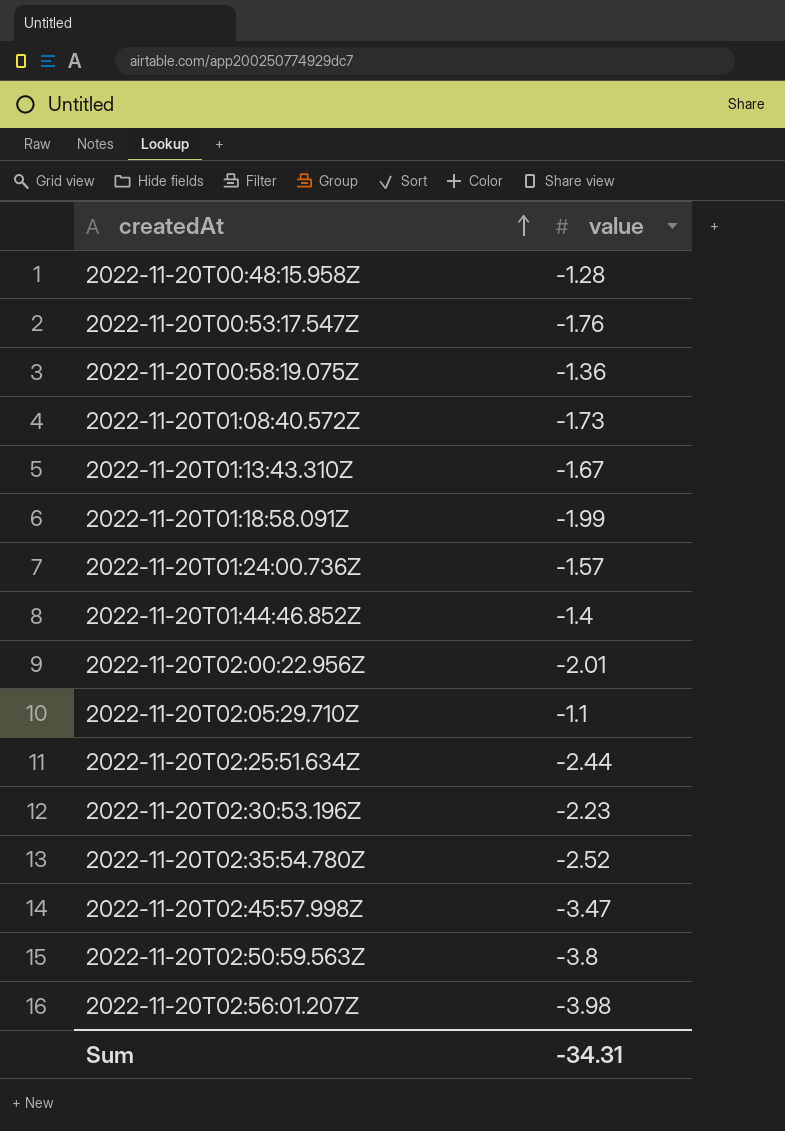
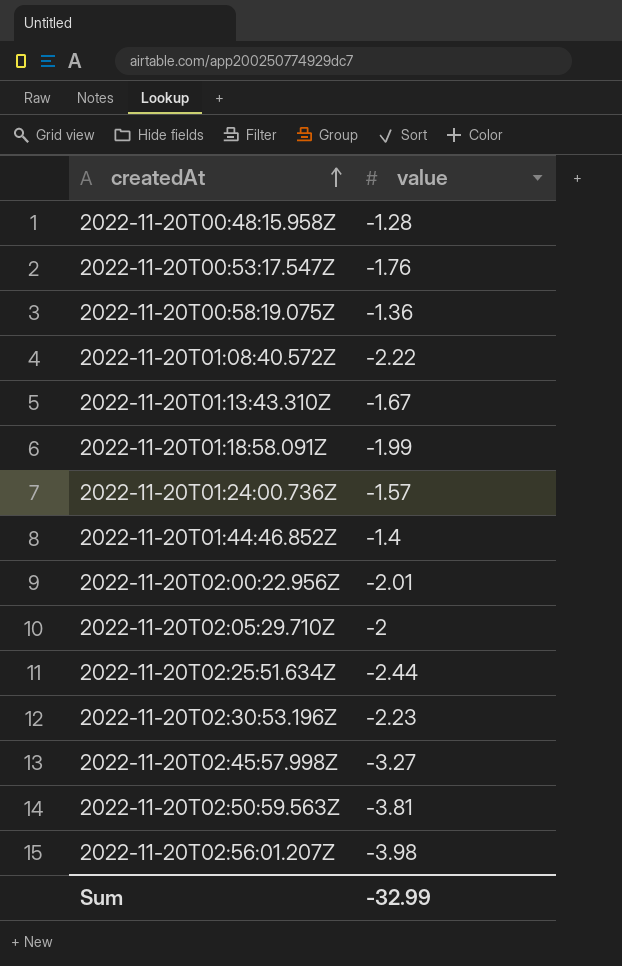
row 2022-11-20T02:35:54.780Z: -2.52 -> none
2022-11-20T01:08:40.572Z | value: -1.73 -> -2.22
2022-11-20T02:05:29.710Z | value: -1.1 -> -2
2022-11-20T02:45:57.998Z | value: -3.47 -> -3.27
2022-11-20T02:50:59.563Z | value: -3.8 -> -3.81
Sum | value: -34.31 -> -32.99

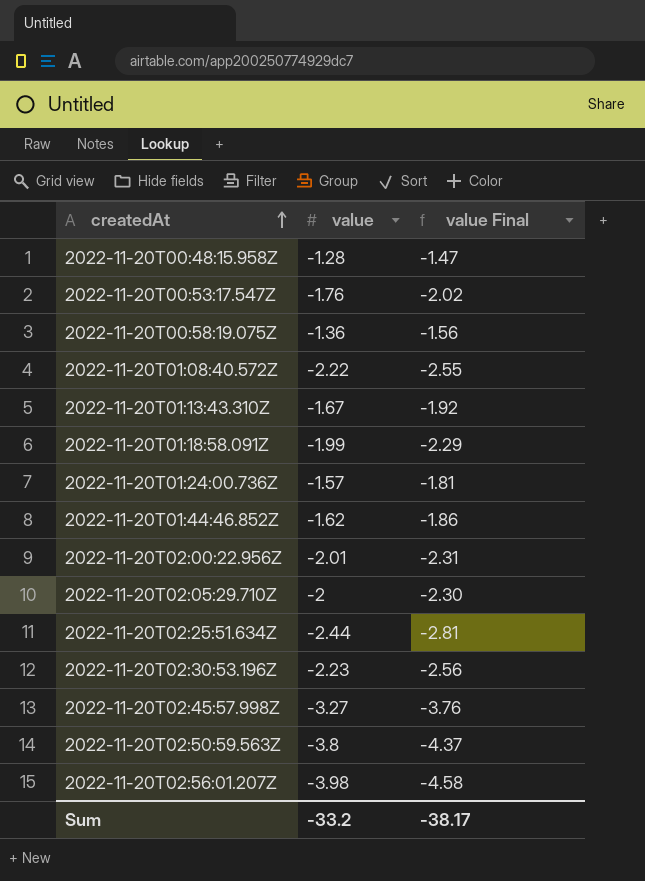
column value Final | formula: none -> [value] * 1.15
2022-11-20T01:44:46.852Z | value: -1.4 -> -1.62
2022-11-20T02:50:59.563Z | value: -3.81 -> -3.8
Sum | value: -32.99 -> -33.2

